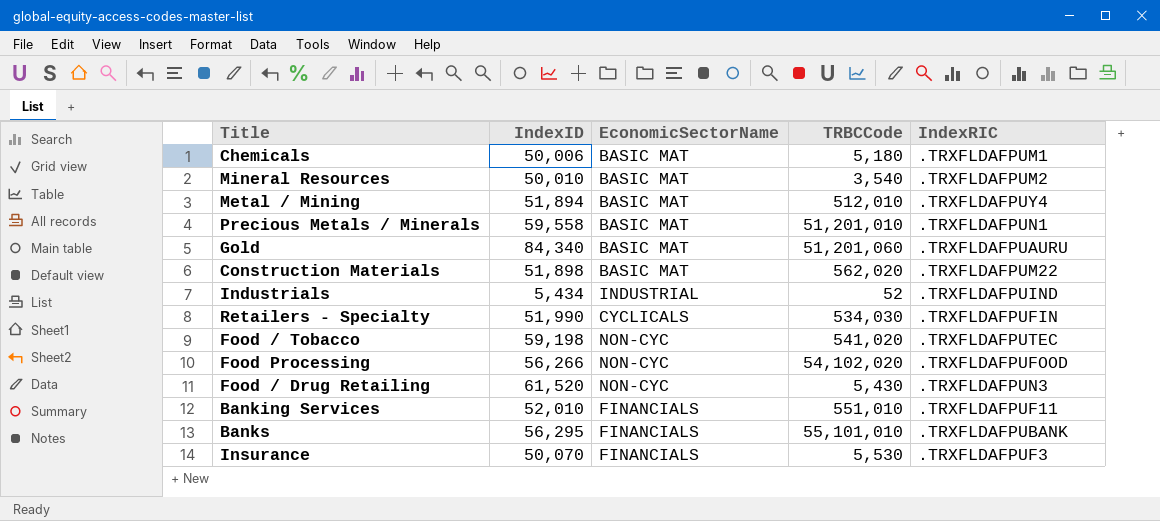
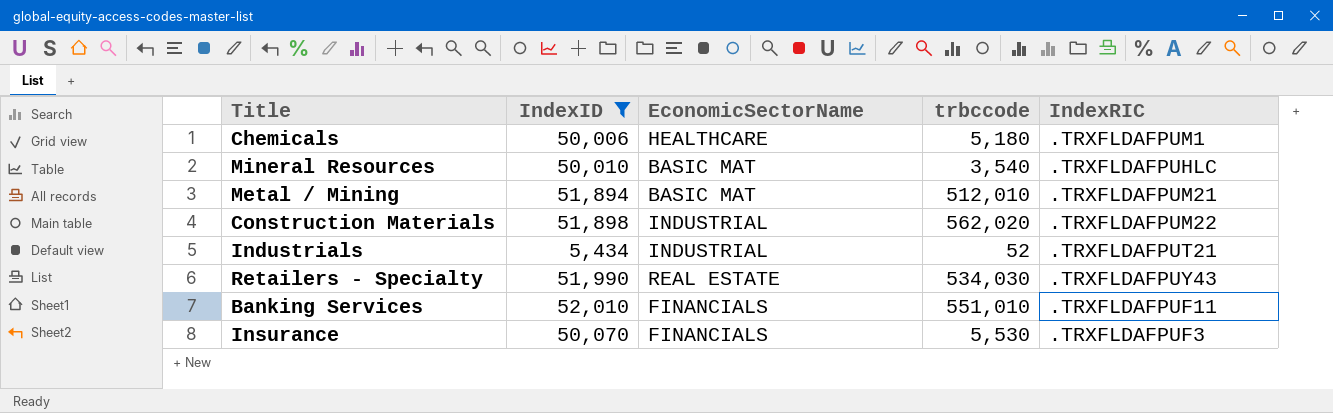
filter: none -> IndexID <= 52,010
column name: TRBCCode -> trbccode
Chemicals | EconomicSectorName: BASIC MAT -> HEALTHCARE
Mineral Resources | IndexRIC: .TRXFLDAFPUM2 -> .TRXFLDAFPUHLC
Metal / Mining | IndexRIC: .TRXFLDAFPUY4 -> .TRXFLDAFPUM21
Construction Materials | EconomicSectorName: BASIC MAT -> INDUSTRIAL
Industrials | IndexRIC: .TRXFLDAFPUIND -> .TRXFLDAFPUT21
Retailers - Specialty | EconomicSectorName: CYCLICALS -> REAL ESTATE
Retailers - Specialty | IndexRIC: .TRXFLDAFPUFIN -> .TRXFLDAFPUY43

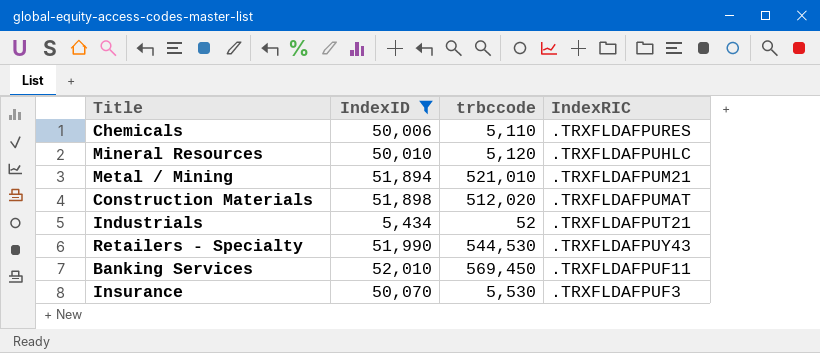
column EconomicSectorName | position: 3 -> none
Chemicals | trbccode: 5,180 -> 5,110
Chemicals | IndexRIC: .TRXFLDAFPUM1 -> .TRXFLDAFPURES
Mineral Resources | trbccode: 3,540 -> 5,120
Metal / Mining | trbccode: 512,010 -> 521,010
Construction Materials | trbccode: 562,020 -> 512,020
Construction Materials | IndexRIC: .TRXFLDAFPUM22 -> .TRXFLDAFPUMAT
Retailers - Specialty | trbccode: 534,030 -> 544,530
Banking Services | trbccode: 551,010 -> 569,450

